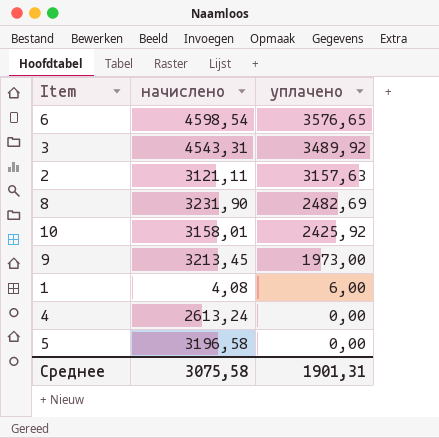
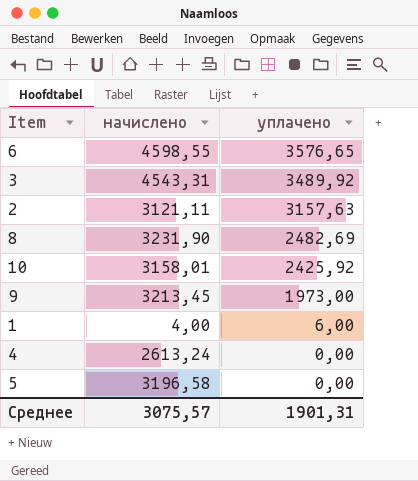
6 | начислено: 4598,54 -> 4598,55
1 | начислено: 4,08 -> 4,00
Среднее | начислено: 3075,58 -> 3075,57

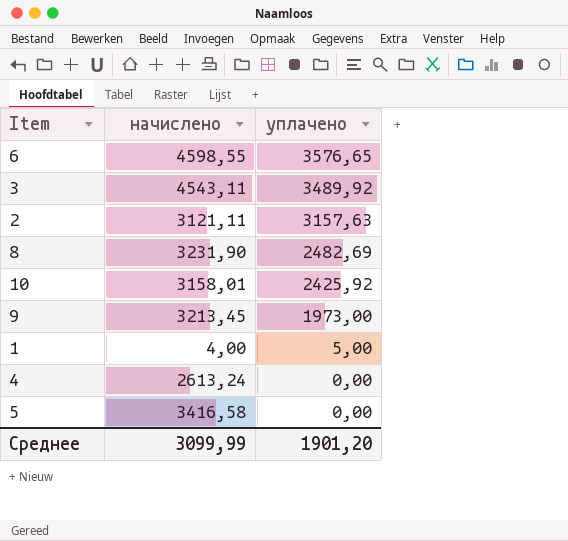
3 | начислено: 4543,31 -> 4543,11
1 | уплачено: 6,00 -> 5,00
5 | начислено: 3196,58 -> 3416,58
Среднее | начислено: 3075,57 -> 3099,99
Среднее | уплачено: 1901,31 -> 1901,20

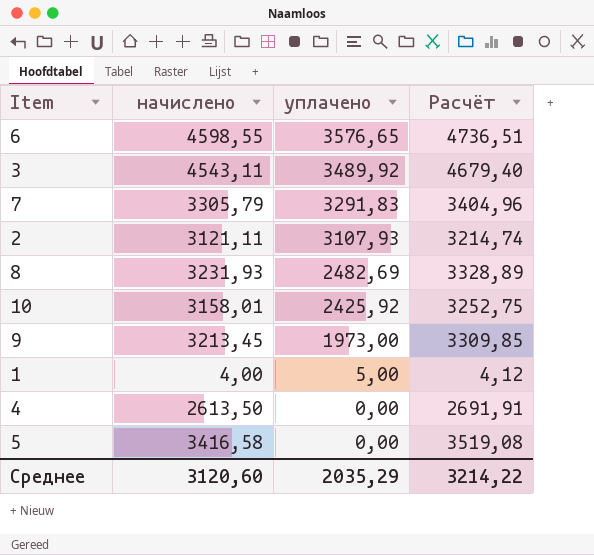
column Расчёт | formula: none -> [начислено] * 1,03
row 7: none -> 3305,79 | 3291,83 | 3404,96
2 | уплачено: 3157,63 -> 3107,93
8 | начислено: 3231,90 -> 3231,93
4 | начислено: 2613,24 -> 2613,50
Среднее | начислено: 3099,99 -> 3120,60
Среднее | уплачено: 1901,20 -> 2035,29

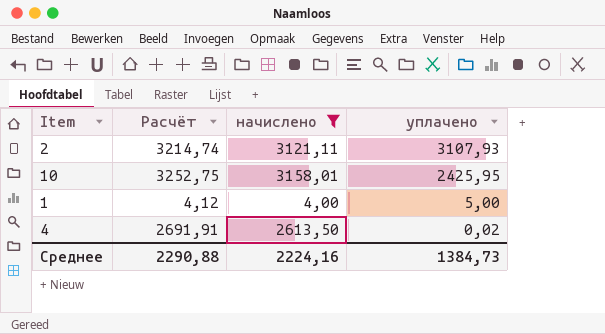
filter: none -> начислено <= 3158,01
column Расчёт | position: 4 -> 2
10 | уплачено: 2425,92 -> 2425,95
4 | уплачено: 0,00 -> 0,02
Среднее | Расчёт: 3214,22 -> 2290,88
Среднее | начислено: 3120,60 -> 2224,16
Среднее | уплачено: 2035,29 -> 1384,73

